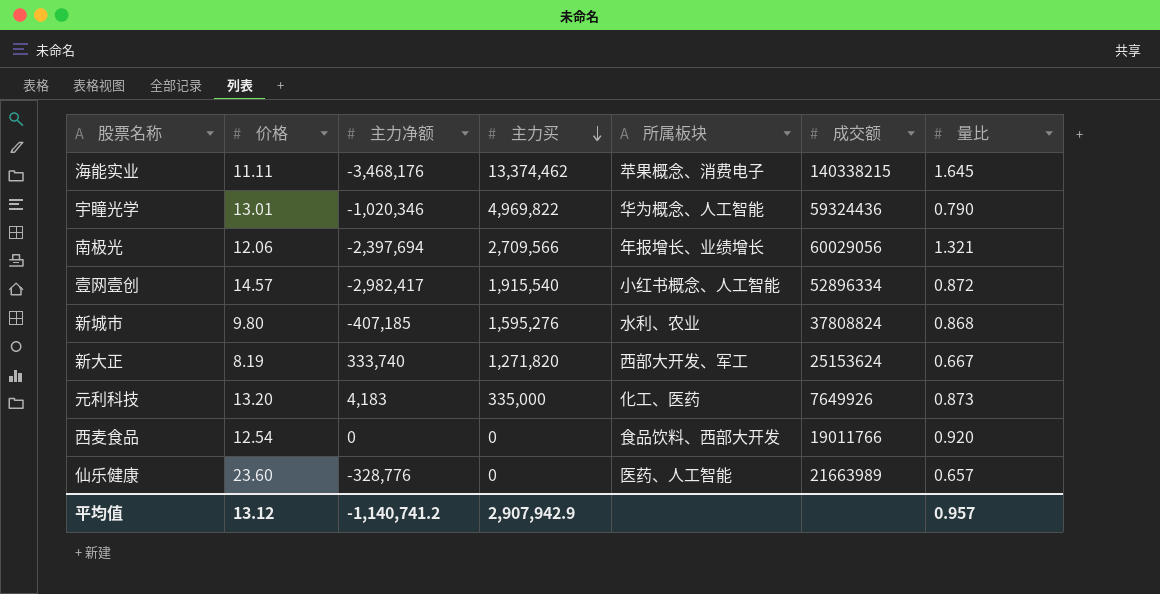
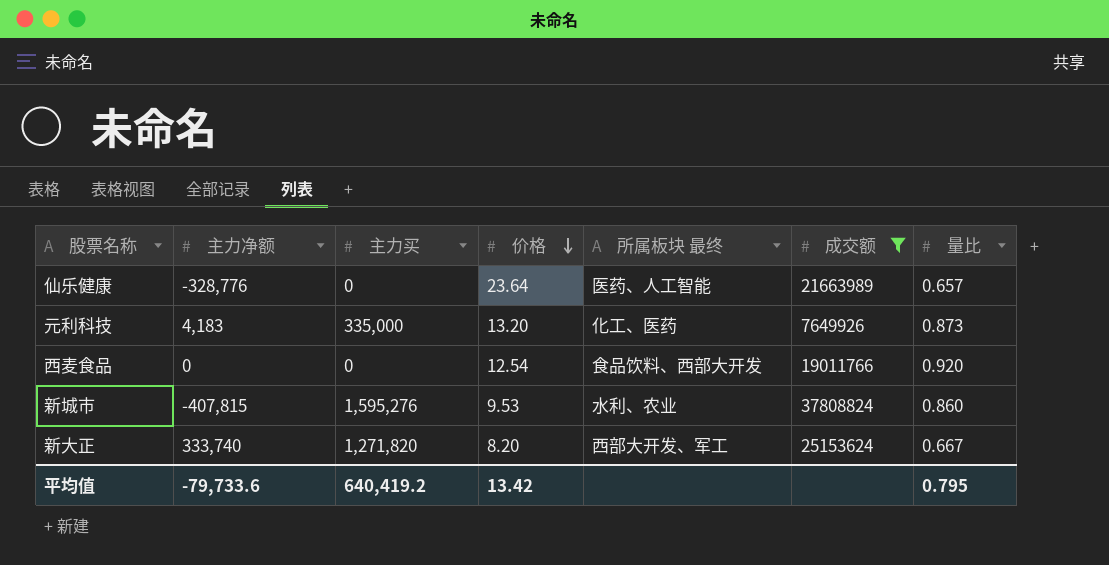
filter: none -> 成交额 <= 37808824
row order: 主力买 descending -> 价格 descending
column 价格 | position: 2 -> 4
column name: 所属板块 -> 所属板块 最终
仙乐健康 | 价格: 23.60 -> 23.64
新城市 | 主力净额: -407,185 -> -407,815
新城市 | 价格: 9.80 -> 9.53
新城市 | 量比: 0.868 -> 0.860
新大正 | 价格: 8.19 -> 8.20
平均值 | 主力净额: -1,140,741.2 -> -79,733.6
平均值 | 主力买: 2,907,942.9 -> 640,419.2
平均值 | 价格: 13.12 -> 13.42
平均值 | 量比: 0.957 -> 0.795

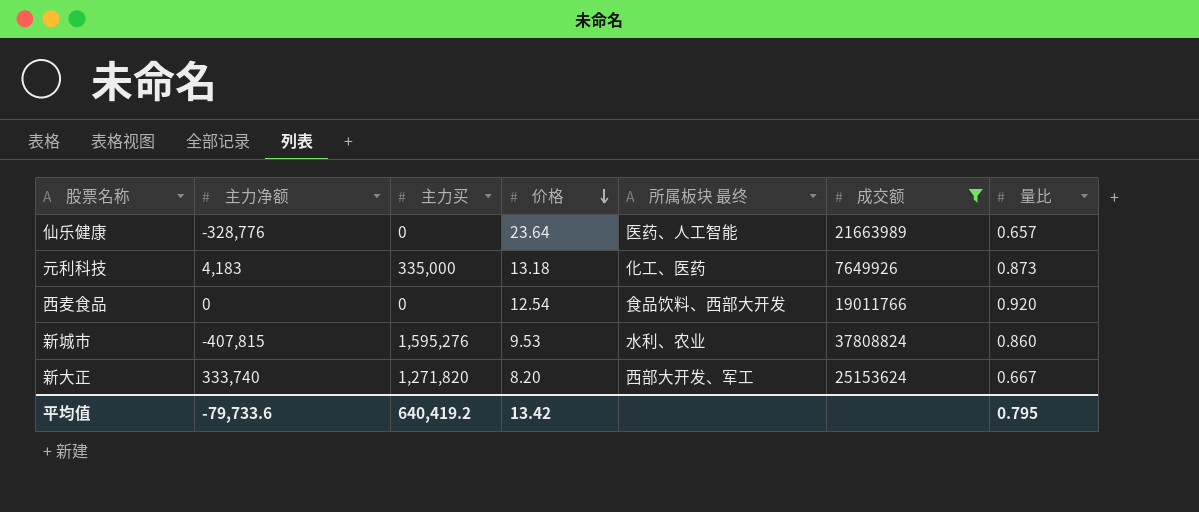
元利科技 | 价格: 13.20 -> 13.18

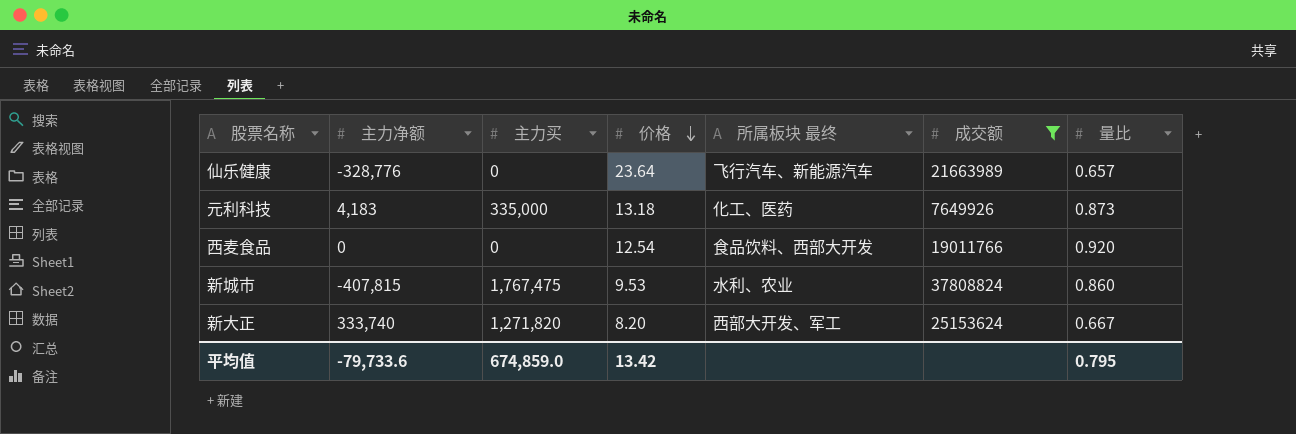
仙乐健康 | 所属板块 最终: 医药、人工智能 -> 飞行汽车、新能源汽车
新城市 | 主力买: 1,595,276 -> 1,767,475
平均值 | 主力买: 640,419.2 -> 674,859.0

